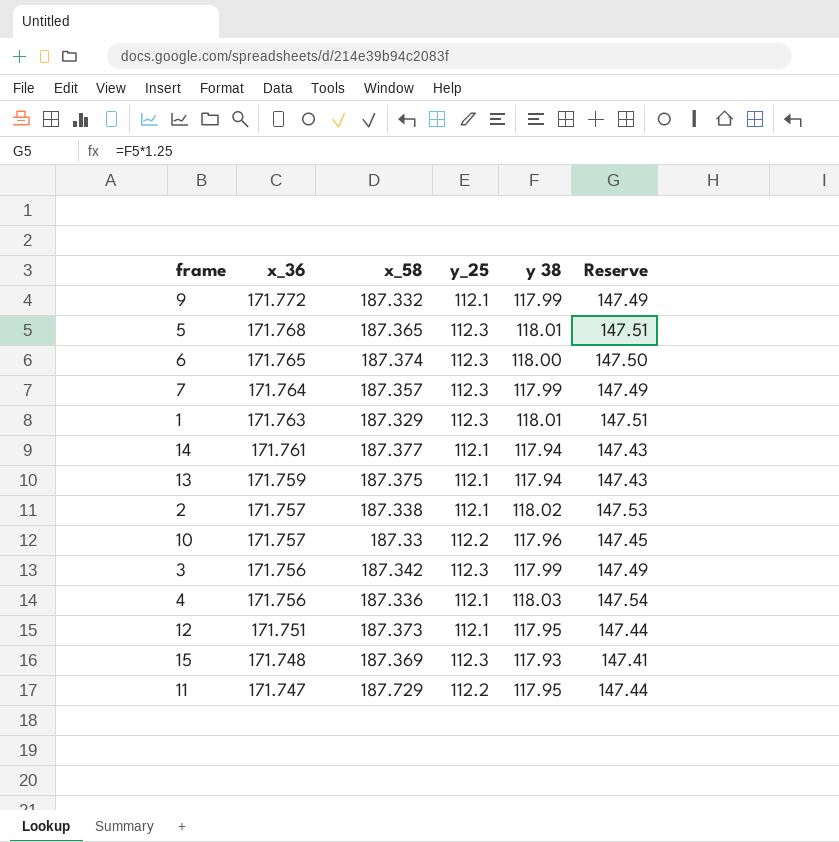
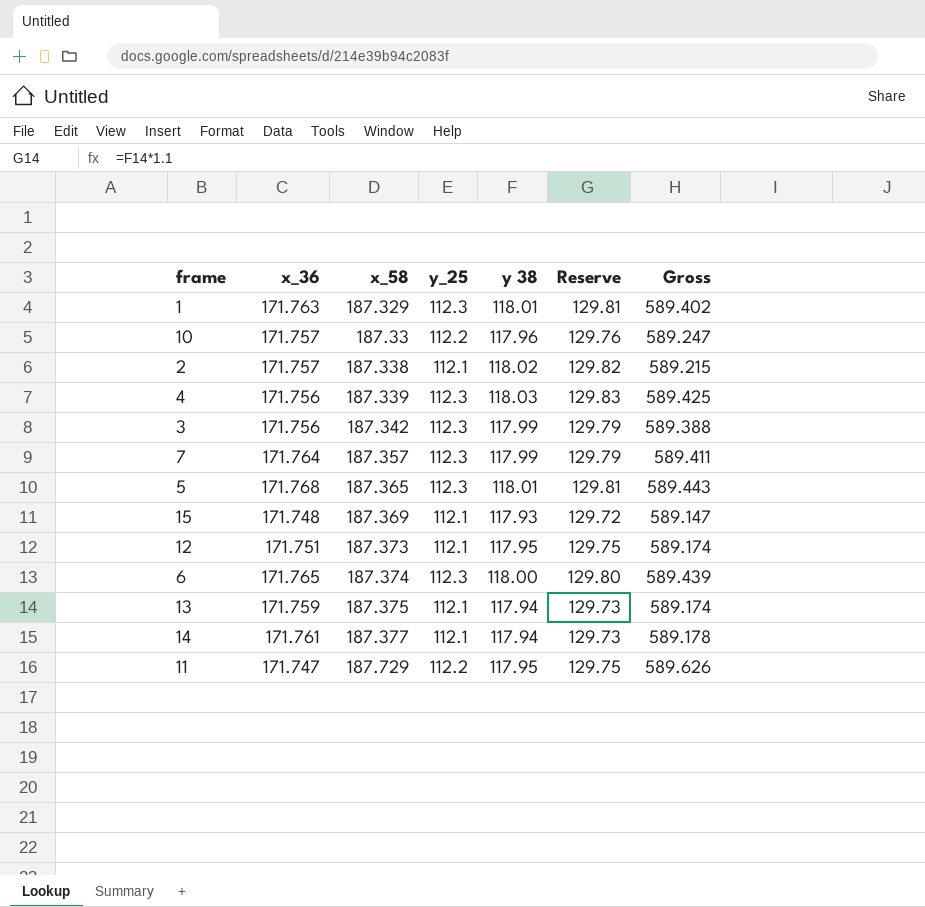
row order: x_36 descending -> x_58 ascending
column Reserve | formula: [y 38] * 1.25 -> [y 38] * 1.1
column Gross | formula: none -> [x_36] + [x_58] + [y_25] + [y 38]
row 9: 171.772 | 187.332 | 112.1 | 117.99 | 147.49 -> none
4 | x_58: 187.336 -> 187.339
4 | y_25: 112.1 -> 112.3
15 | y_25: 112.3 -> 112.1

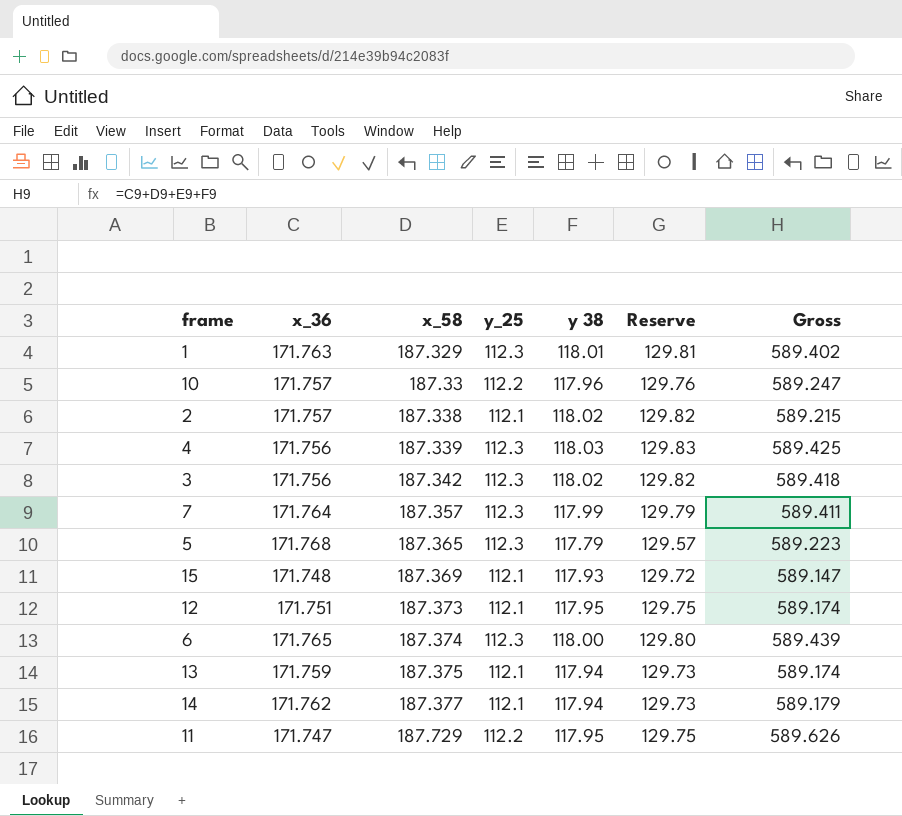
3 | y 38: 117.99 -> 118.02
3 | Reserve: 129.79 -> 129.82
3 | Gross: 589.388 -> 589.418
5 | y 38: 118.01 -> 117.79
5 | Reserve: 129.81 -> 129.57
5 | Gross: 589.443 -> 589.223
14 | x_36: 171.761 -> 171.762
14 | Gross: 589.178 -> 589.179

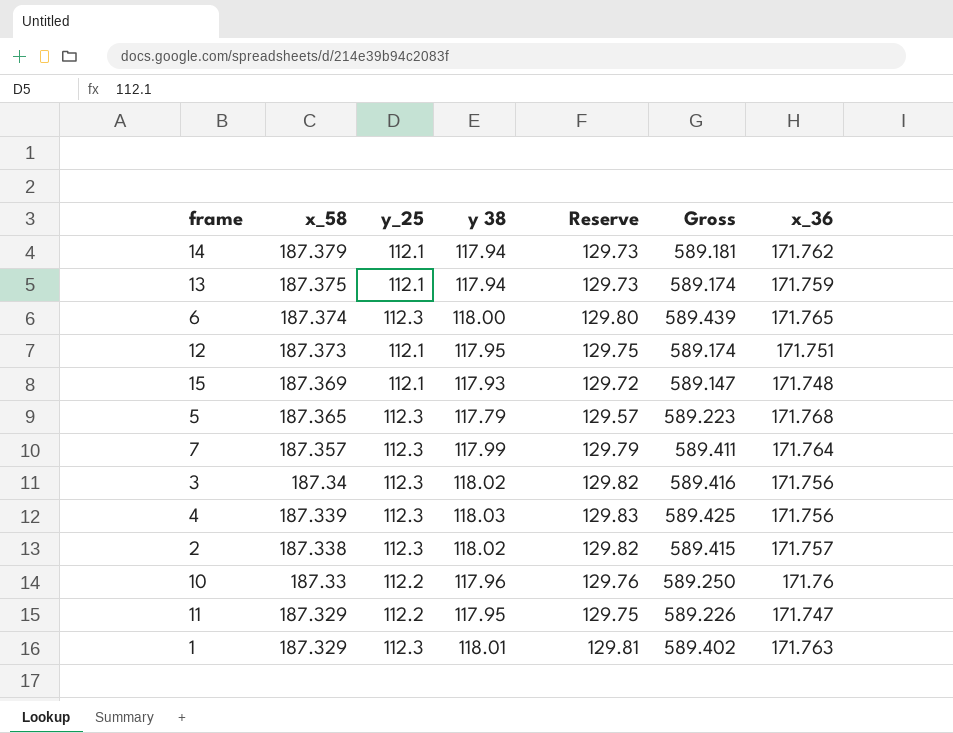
row order: x_58 ascending -> x_58 descending
column x_36 | position: 2 -> 7
14 | x_58: 187.377 -> 187.379
14 | Gross: 589.179 -> 589.181
3 | x_58: 187.342 -> 187.34
3 | Gross: 589.418 -> 589.416
2 | y_25: 112.1 -> 112.3
2 | Gross: 589.215 -> 589.415
10 | Gross: 589.247 -> 589.250
10 | x_36: 171.757 -> 171.76
11 | x_58: 187.729 -> 187.329
11 | Gross: 589.626 -> 589.226

